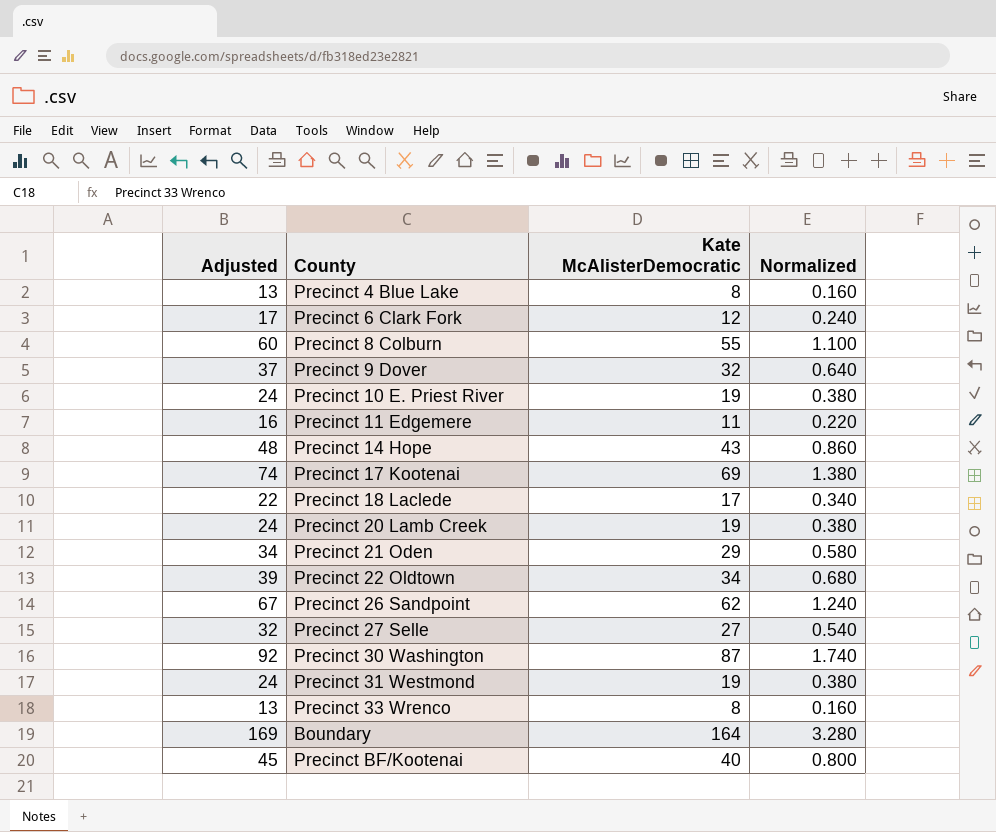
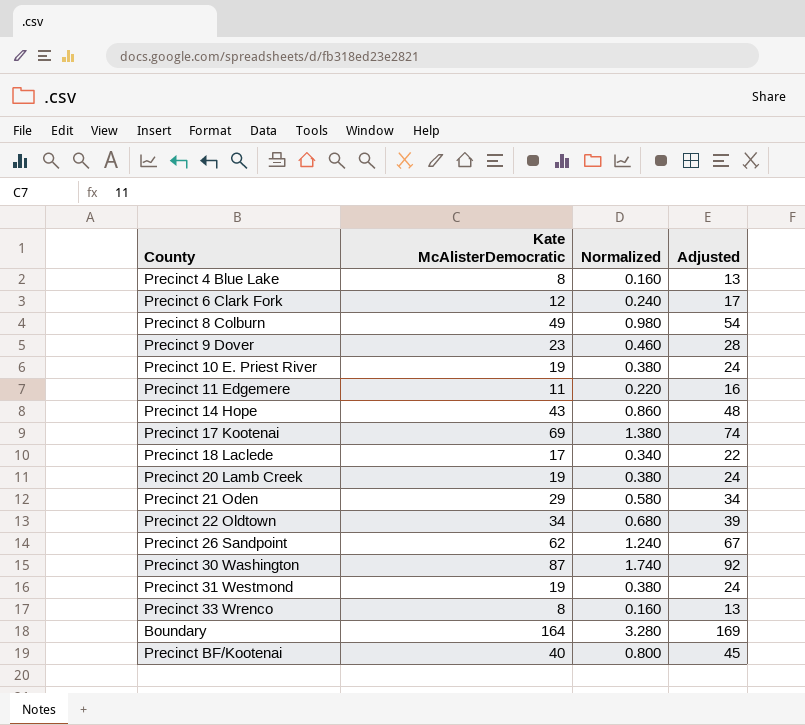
column Adjusted | position: 1 -> 4
row Precinct 27 Selle: 32 | 27 | 0.540 -> none
Precinct 8 Colburn | Kate McAlisterDemocratic: 55 -> 49
Precinct 8 Colburn | Normalized: 1.100 -> 0.980
Precinct 8 Colburn | Adjusted: 60 -> 54
Precinct 9 Dover | Kate McAlisterDemocratic: 32 -> 23
Precinct 9 Dover | Normalized: 0.640 -> 0.460
Precinct 9 Dover | Adjusted: 37 -> 28

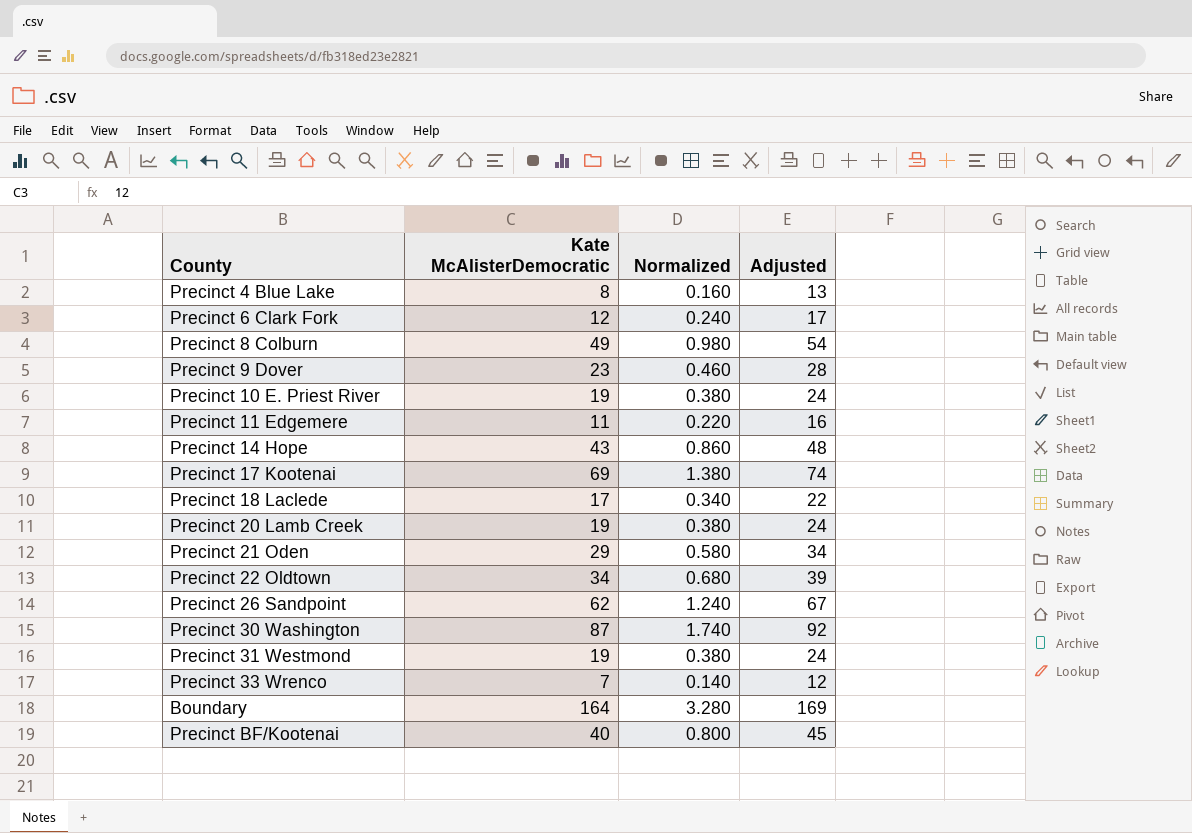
Precinct 33 Wrenco | Kate McAlisterDemocratic: 8 -> 7
Precinct 33 Wrenco | Normalized: 0.160 -> 0.140
Precinct 33 Wrenco | Adjusted: 13 -> 12

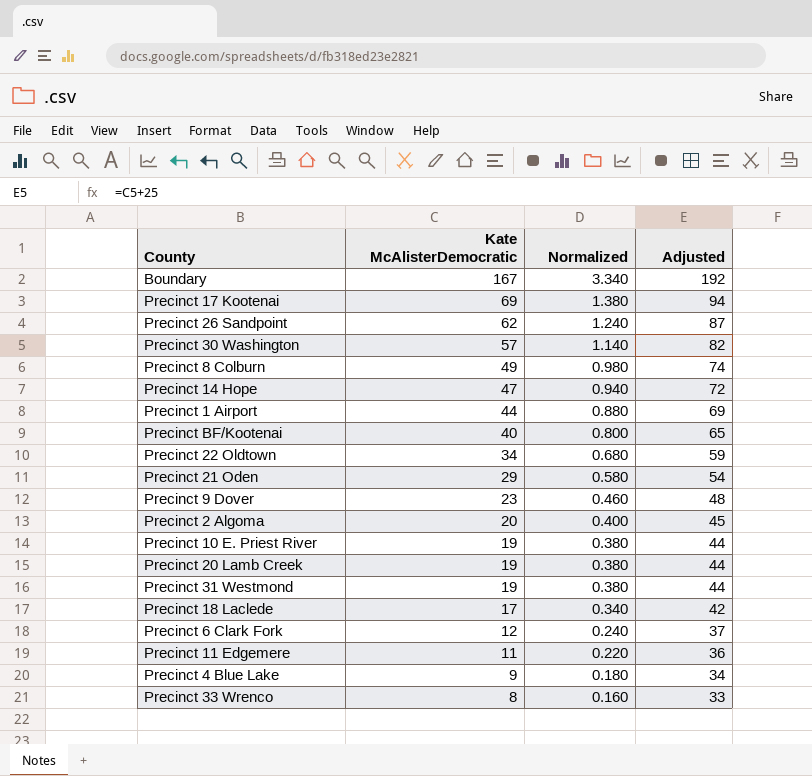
row order: none -> Kate McAlisterDemocratic descending
column Adjusted | formula: [Kate McAlisterDemocratic] + 5 -> [Kate McAlisterDemocratic] + 25
Boundary | Kate McAlisterDemocratic: 164 -> 167
Boundary | Normalized: 3.280 -> 3.340
Precinct 30 Washington | Kate McAlisterDemocratic: 87 -> 57
Precinct 30 Washington | Normalized: 1.740 -> 1.140
Precinct 14 Hope | Kate McAlisterDemocratic: 43 -> 47
Precinct 14 Hope | Normalized: 0.860 -> 0.940
row Precinct 1 Airport: none -> 44 | 0.880 | 69
row Precinct 2 Algoma: none -> 20 | 0.400 | 45
Precinct 4 Blue Lake | Kate McAlisterDemocratic: 8 -> 9
Precinct 4 Blue Lake | Normalized: 0.160 -> 0.180
Precinct 33 Wrenco | Kate McAlisterDemocratic: 7 -> 8
Precinct 33 Wrenco | Normalized: 0.140 -> 0.160

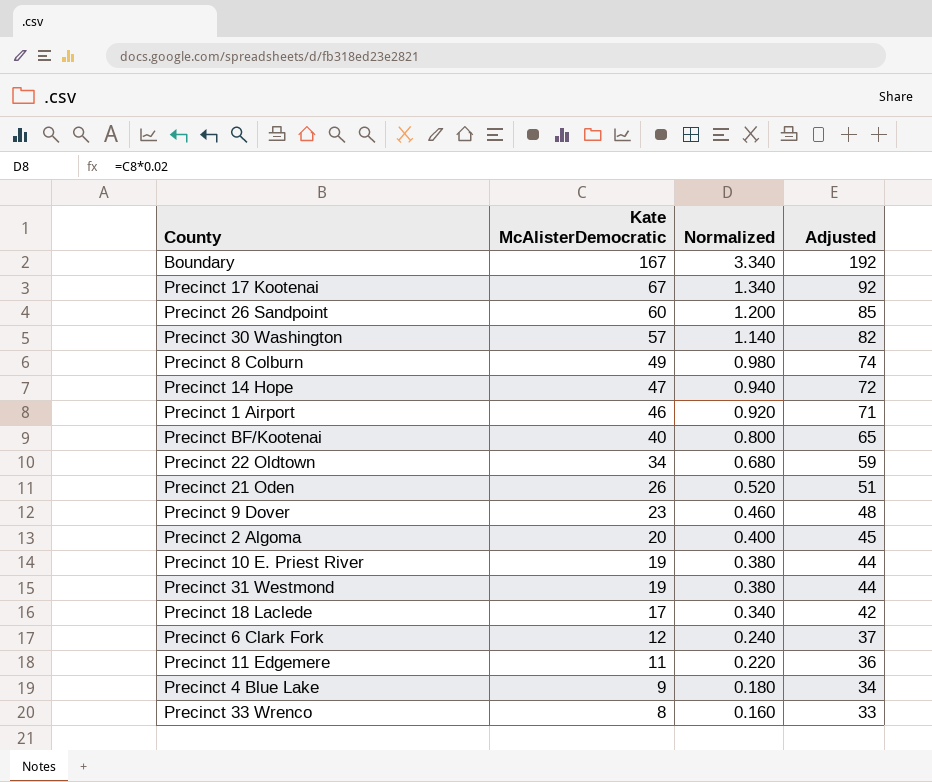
row Precinct 20 Lamb Creek: 19 | 0.380 | 44 -> none
Precinct 17 Kootenai | Kate McAlisterDemocratic: 69 -> 67
Precinct 17 Kootenai | Normalized: 1.380 -> 1.340
Precinct 17 Kootenai | Adjusted: 94 -> 92
Precinct 26 Sandpoint | Kate McAlisterDemocratic: 62 -> 60
Precinct 26 Sandpoint | Normalized: 1.240 -> 1.200
Precinct 26 Sandpoint | Adjusted: 87 -> 85
Precinct 1 Airport | Kate McAlisterDemocratic: 44 -> 46
Precinct 1 Airport | Normalized: 0.880 -> 0.920
Precinct 1 Airport | Adjusted: 69 -> 71
Precinct 21 Oden | Kate McAlisterDemocratic: 29 -> 26
Precinct 21 Oden | Normalized: 0.580 -> 0.520
Precinct 21 Oden | Adjusted: 54 -> 51

